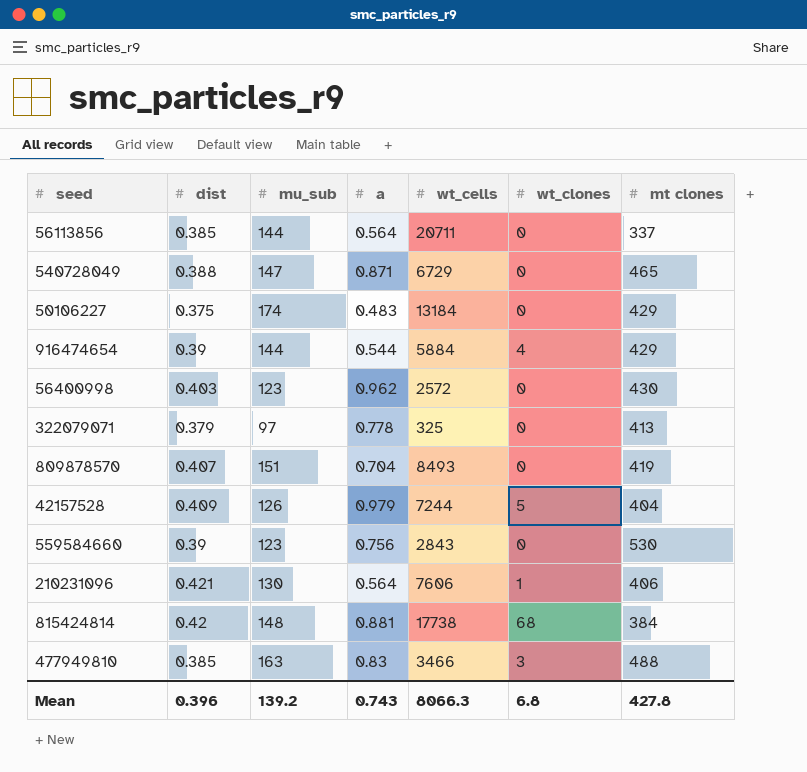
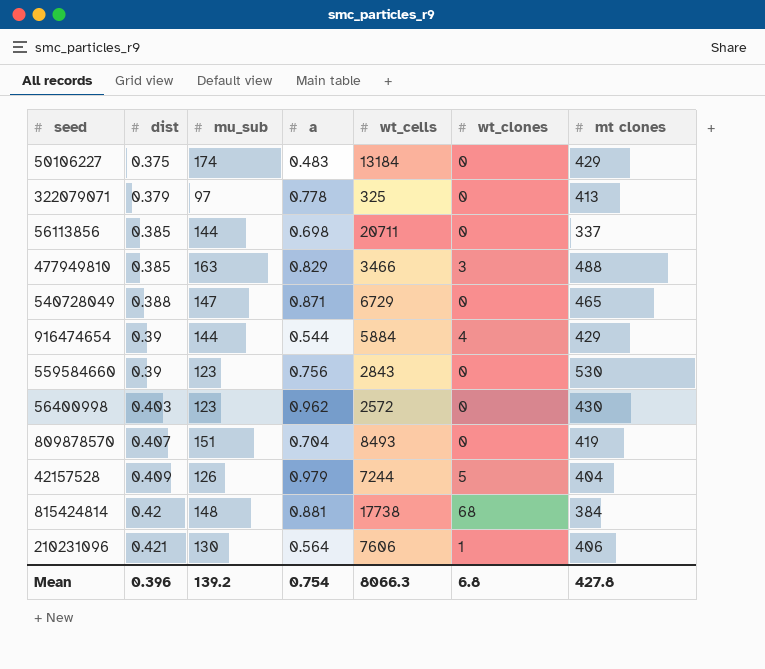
row order: none -> dist ascending
56113856 | a: 0.564 -> 0.698
477949810 | a: 0.83 -> 0.829
Mean | a: 0.743 -> 0.754

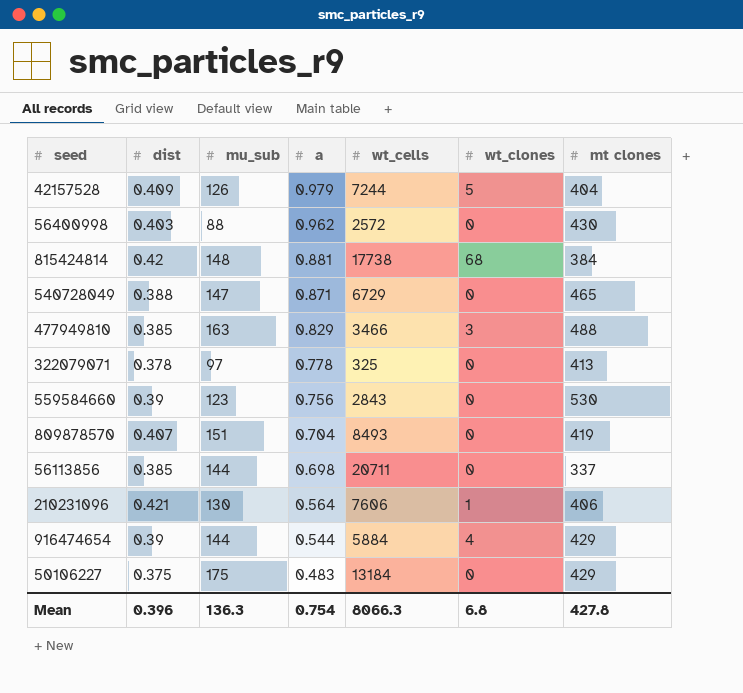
row order: dist ascending -> a descending
56400998 | mu_sub: 123 -> 88
322079071 | dist: 0.379 -> 0.378
50106227 | mu_sub: 174 -> 175
Mean | mu_sub: 139.2 -> 136.3

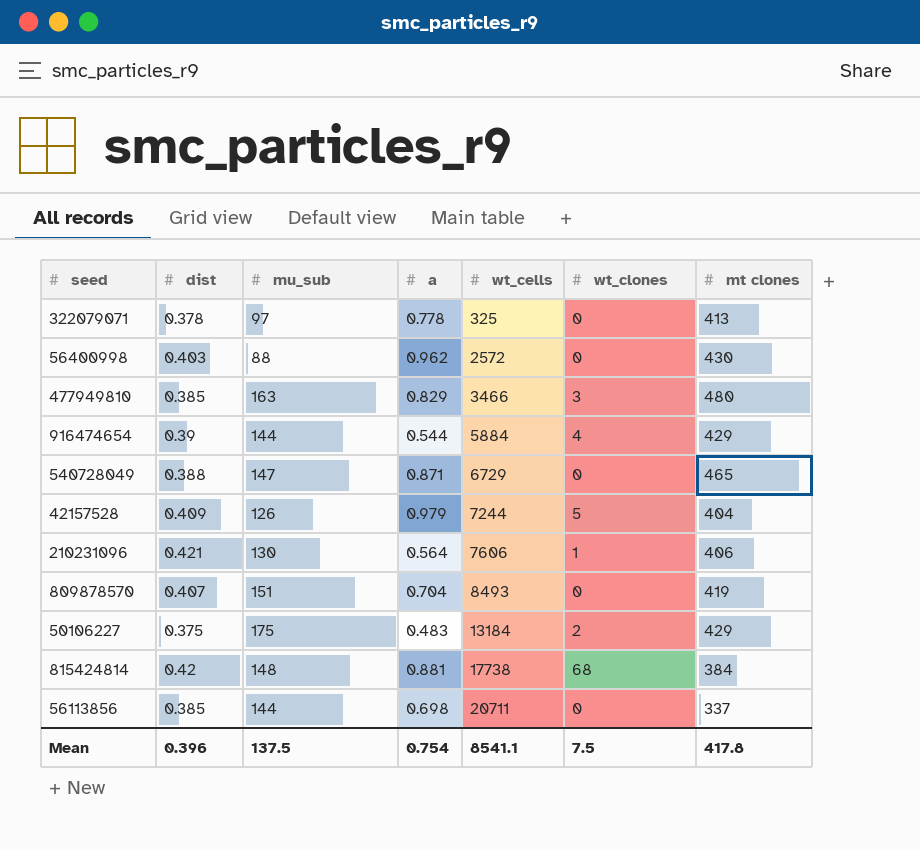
row order: a descending -> wt_cells ascending
row 559584660: 0.39 | 123 | 0.756 | 2843 | 0 | 530 -> none
477949810 | mt clones: 488 -> 480
50106227 | wt_clones: 0 -> 2
Mean | mu_sub: 136.3 -> 137.5
Mean | wt_cells: 8066.3 -> 8541.1
Mean | wt_clones: 6.8 -> 7.5
Mean | mt clones: 427.8 -> 417.8

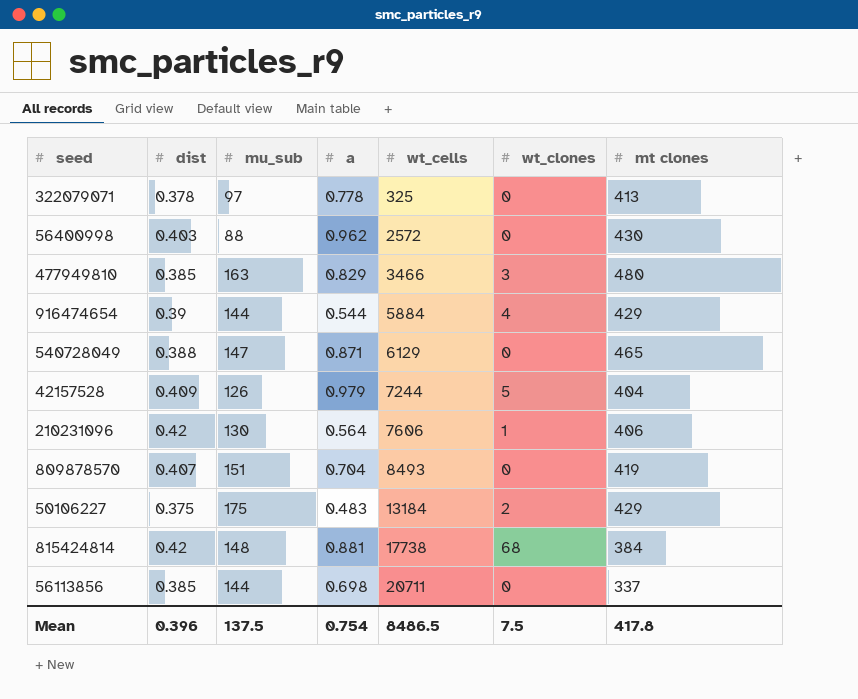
540728049 | wt_cells: 6729 -> 6129
210231096 | dist: 0.421 -> 0.42
Mean | wt_cells: 8541.1 -> 8486.5

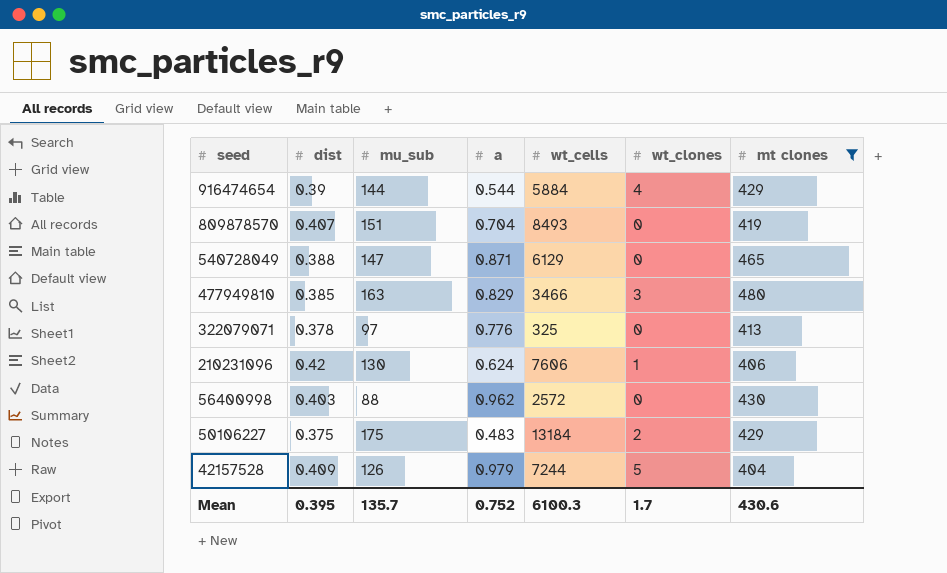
filter: none -> mt clones >= 404
row order: wt_cells ascending -> seed descending
322079071 | a: 0.778 -> 0.776
210231096 | a: 0.564 -> 0.624
Mean | dist: 0.396 -> 0.395
Mean | mu_sub: 137.5 -> 135.7
Mean | a: 0.754 -> 0.752
Mean | wt_cells: 8486.5 -> 6100.3
Mean | wt_clones: 7.5 -> 1.7
Mean | mt clones: 417.8 -> 430.6

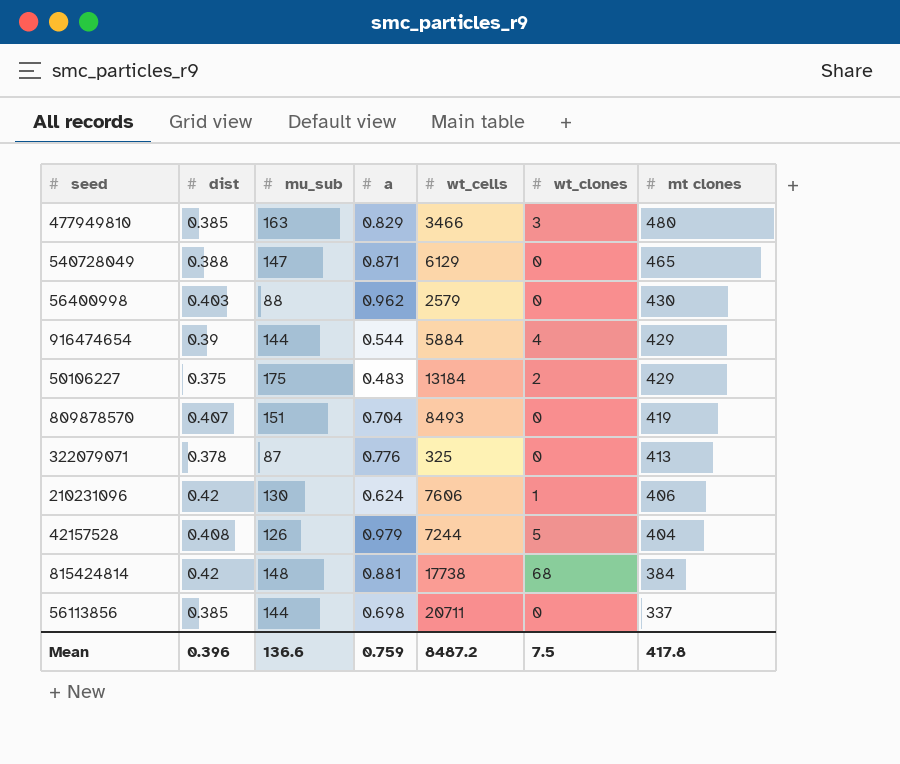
filter: mt clones >= 404 -> none
row order: seed descending -> mt clones descending
56400998 | wt_cells: 2572 -> 2579
322079071 | mu_sub: 97 -> 87
42157528 | dist: 0.409 -> 0.408
Mean | dist: 0.395 -> 0.396
Mean | mu_sub: 135.7 -> 136.6
Mean | a: 0.752 -> 0.759
Mean | wt_cells: 6100.3 -> 8487.2
Mean | wt_clones: 1.7 -> 7.5
Mean | mt clones: 430.6 -> 417.8

